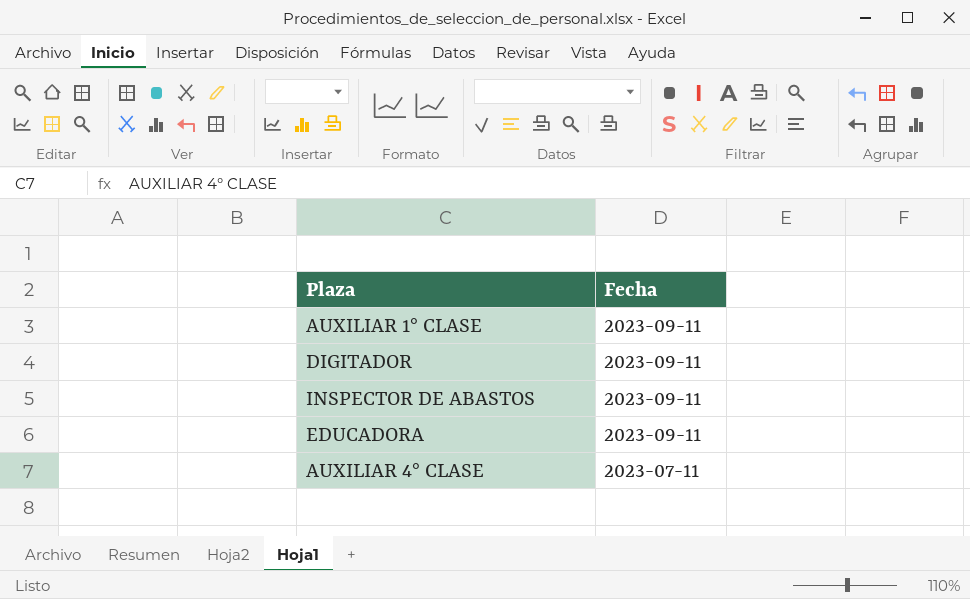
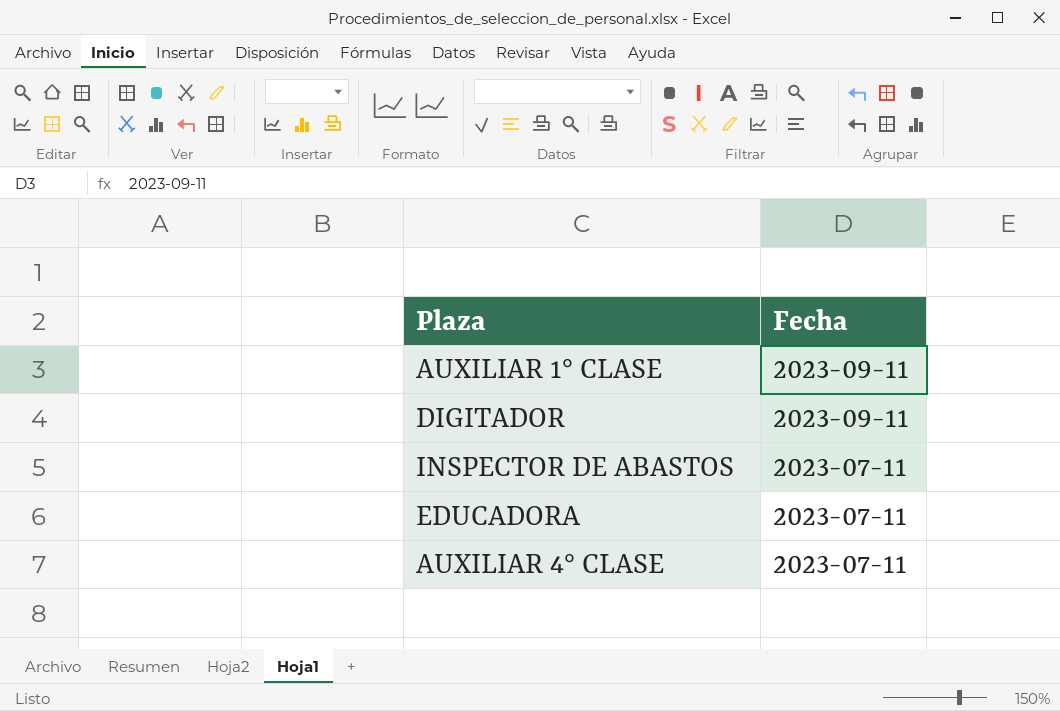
INSPECTOR DE ABASTOS | Fecha: 2023-09-11 -> 2023-07-11
EDUCADORA | Fecha: 2023-09-11 -> 2023-07-11

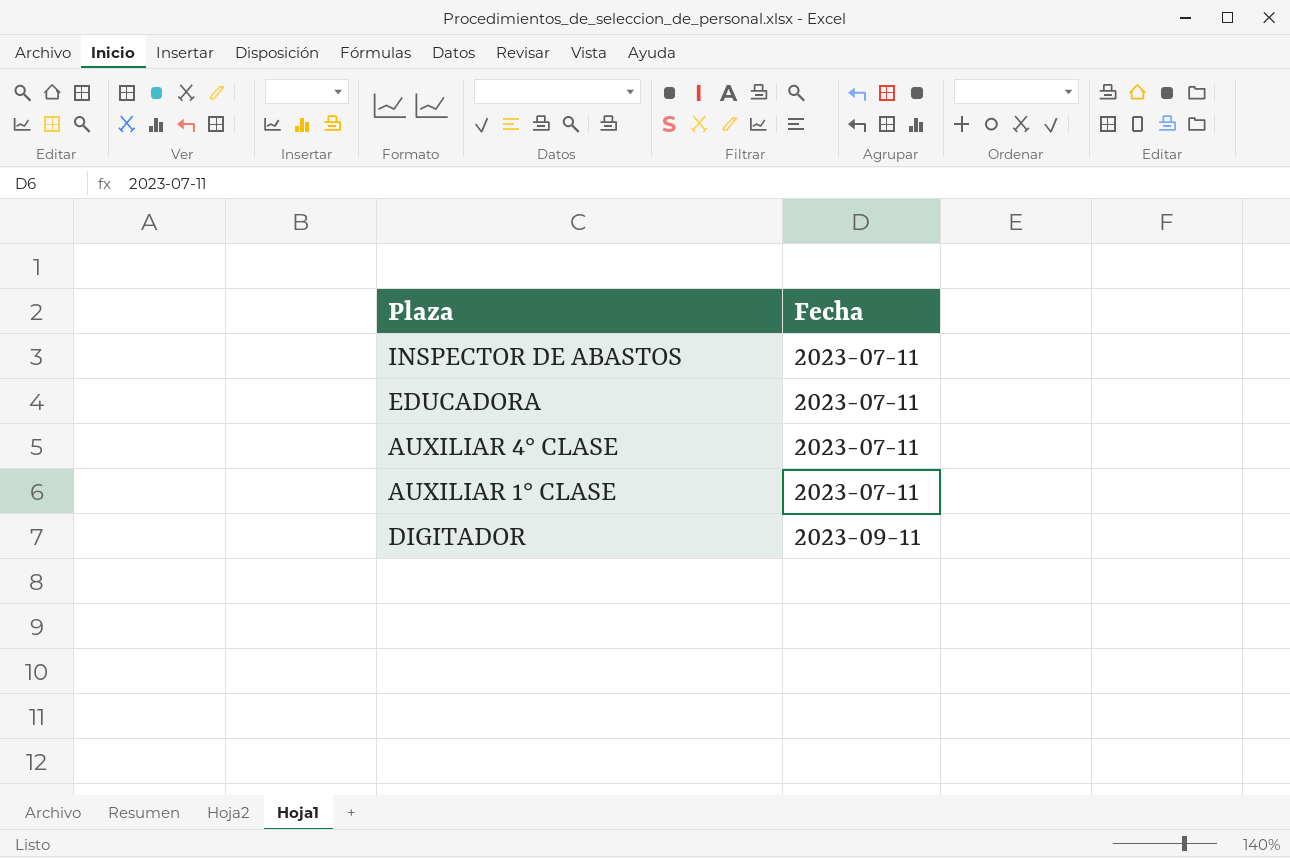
row order: Fecha descending -> Fecha ascending
AUXILIAR 1° CLASE | Fecha: 2023-09-11 -> 2023-07-11

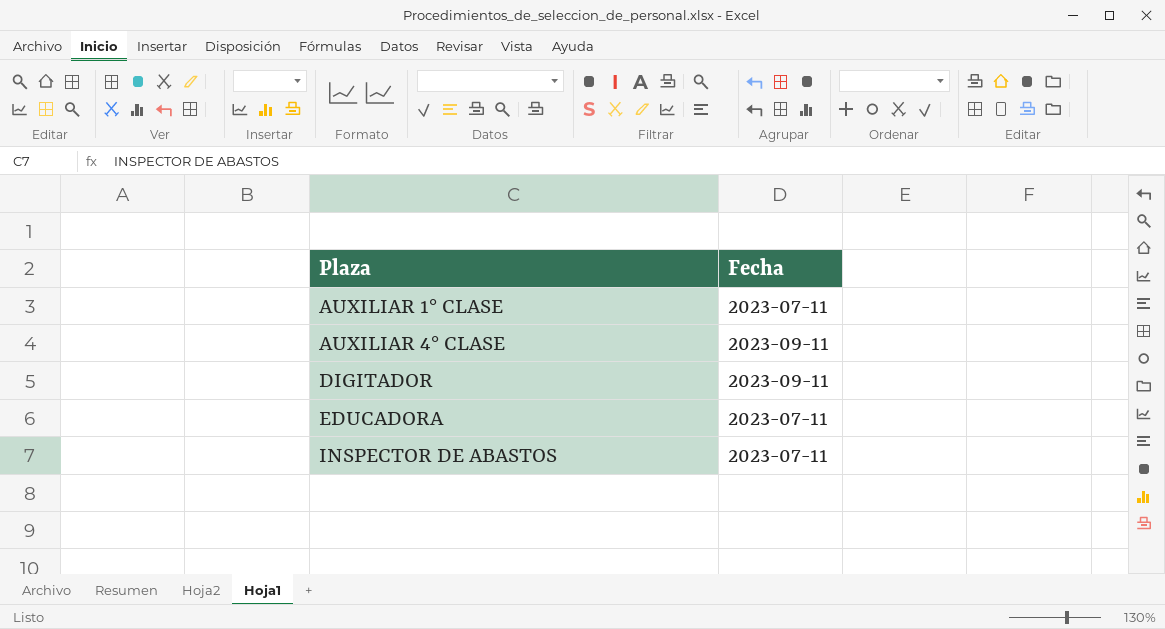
row order: Fecha ascending -> Plaza ascending
AUXILIAR 4° CLASE | Fecha: 2023-07-11 -> 2023-09-11

